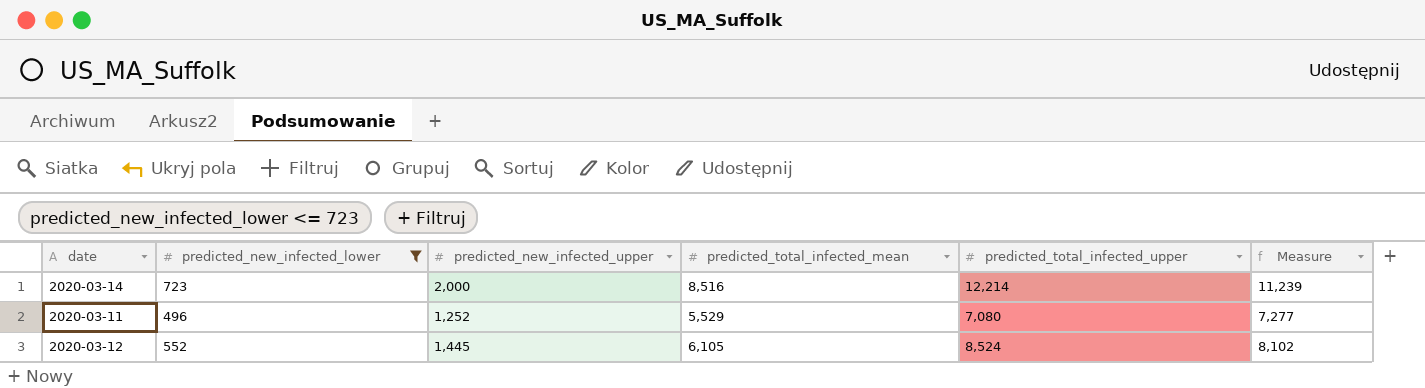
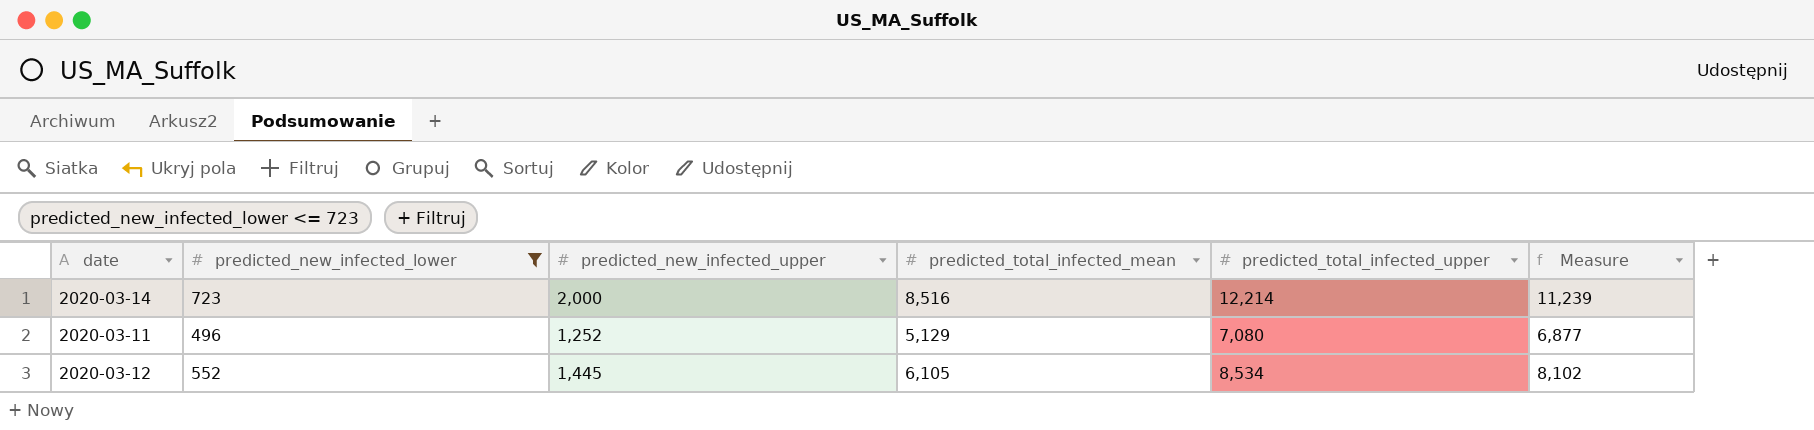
2020-03-11 | predicted_total_infected_mean: 5,529 -> 5,129
2020-03-11 | Measure: 7,277 -> 6,877
2020-03-12 | predicted_total_infected_upper: 8,524 -> 8,534

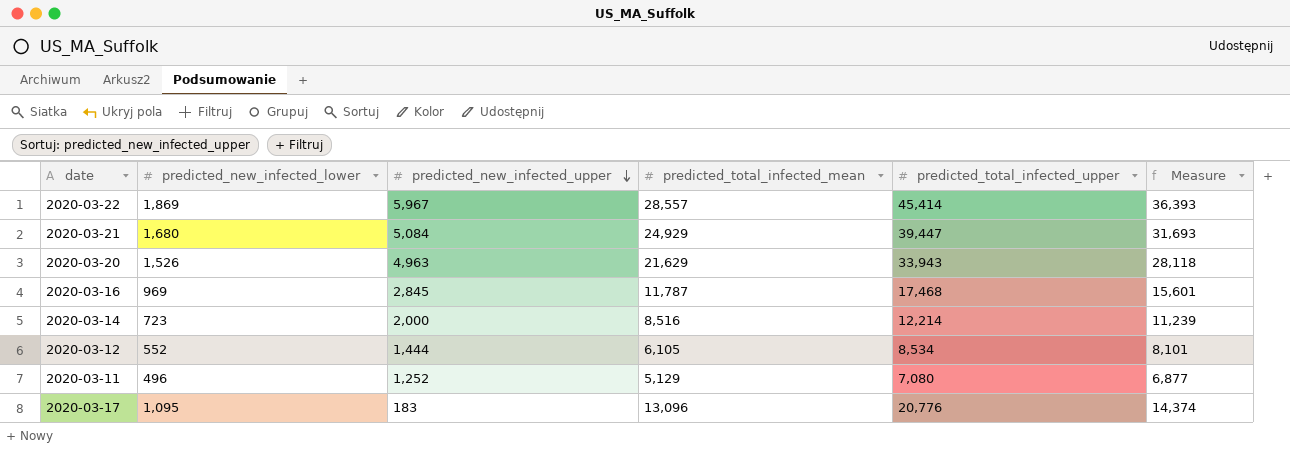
filter: predicted_new_infected_lower <= 723 -> none
row order: none -> predicted_new_infected_upper descending
2020-03-12 | predicted_new_infected_upper: 1,445 -> 1,444
2020-03-12 | Measure: 8,102 -> 8,101

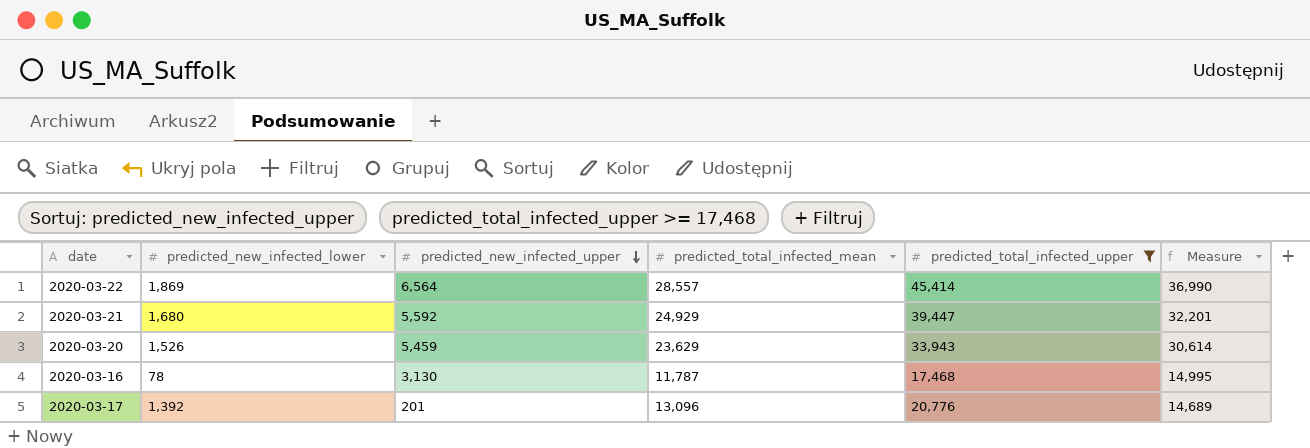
filter: none -> predicted_total_infected_upper >= 17,468
2020-03-22 | predicted_new_infected_upper: 5,967 -> 6,564
2020-03-22 | Measure: 36,393 -> 36,990
2020-03-21 | predicted_new_infected_upper: 5,084 -> 5,592
2020-03-21 | Measure: 31,693 -> 32,201
2020-03-20 | predicted_new_infected_upper: 4,963 -> 5,459
2020-03-20 | predicted_total_infected_mean: 21,629 -> 23,629
2020-03-20 | Measure: 28,118 -> 30,614
2020-03-16 | predicted_new_infected_lower: 969 -> 78
2020-03-16 | predicted_new_infected_upper: 2,845 -> 3,130
2020-03-16 | Measure: 15,601 -> 14,995
2020-03-17 | predicted_new_infected_lower: 1,095 -> 1,392
2020-03-17 | predicted_new_infected_upper: 183 -> 201
2020-03-17 | Measure: 14,374 -> 14,689

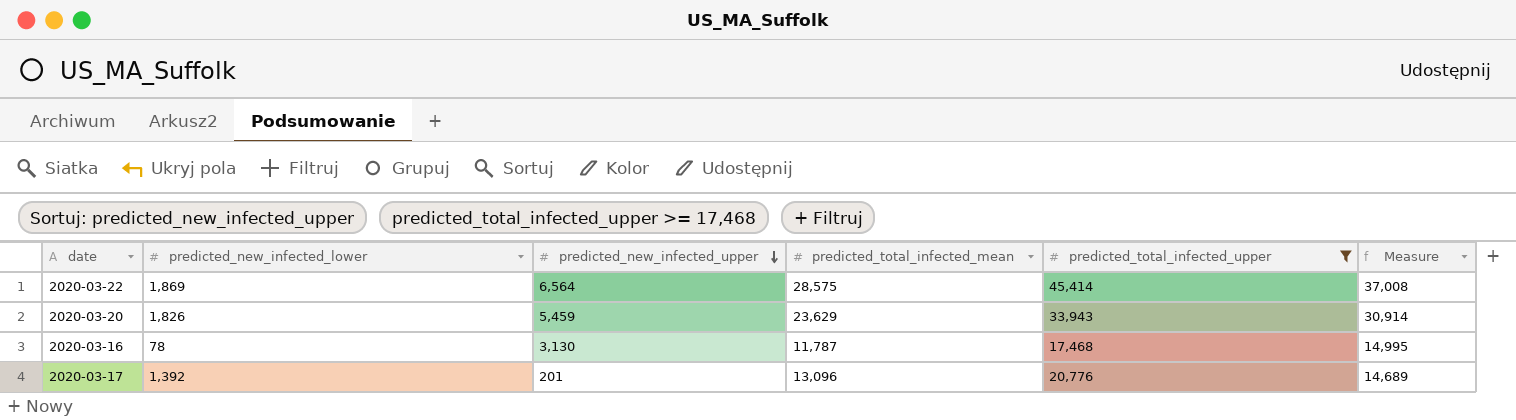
row 2020-03-21: 1,680 | 5,592 | 24,929 | 39,447 | 32,201 -> none
2020-03-22 | predicted_total_infected_mean: 28,557 -> 28,575
2020-03-22 | Measure: 36,990 -> 37,008
2020-03-20 | predicted_new_infected_lower: 1,526 -> 1,826
2020-03-20 | Measure: 30,614 -> 30,914

